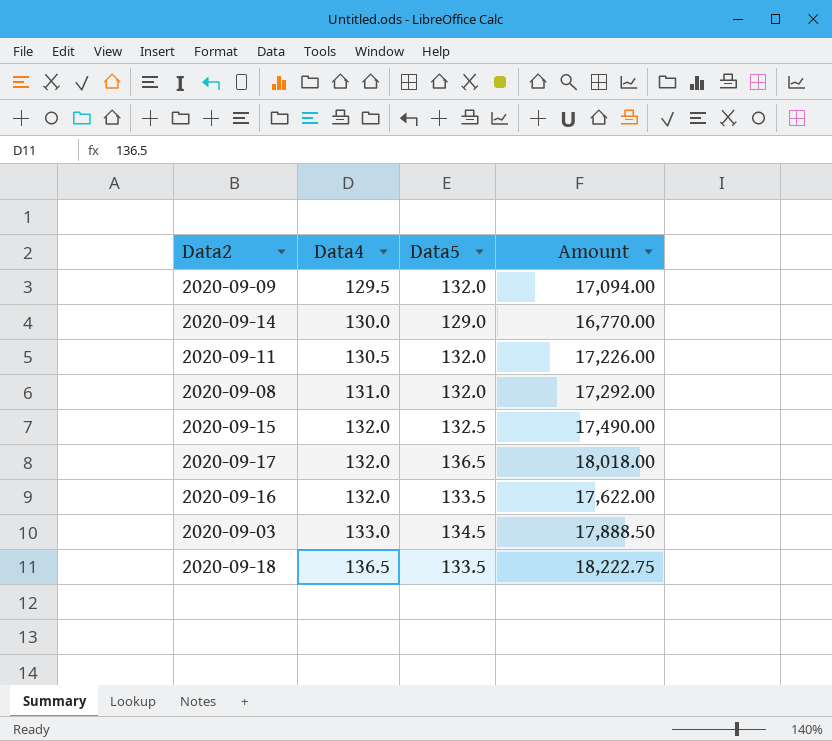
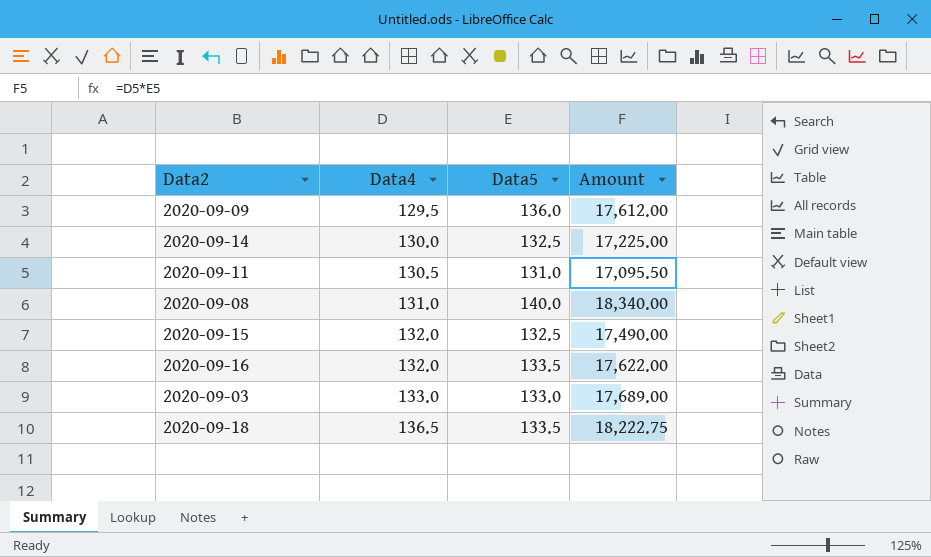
row 2020-09-17: 132.0 | 136.5 | 18,018.00 -> none
2020-09-09 | Data5: 132.0 -> 136.0
2020-09-09 | Amount: 17,094.00 -> 17,612.00
2020-09-14 | Data5: 129.0 -> 132.5
2020-09-14 | Amount: 16,770.00 -> 17,225.00
2020-09-11 | Data5: 132.0 -> 131.0
2020-09-11 | Amount: 17,226.00 -> 17,095.50
2020-09-08 | Data5: 132.0 -> 140.0
2020-09-08 | Amount: 17,292.00 -> 18,340.00
2020-09-03 | Data5: 134.5 -> 133.0
2020-09-03 | Amount: 17,888.50 -> 17,689.00

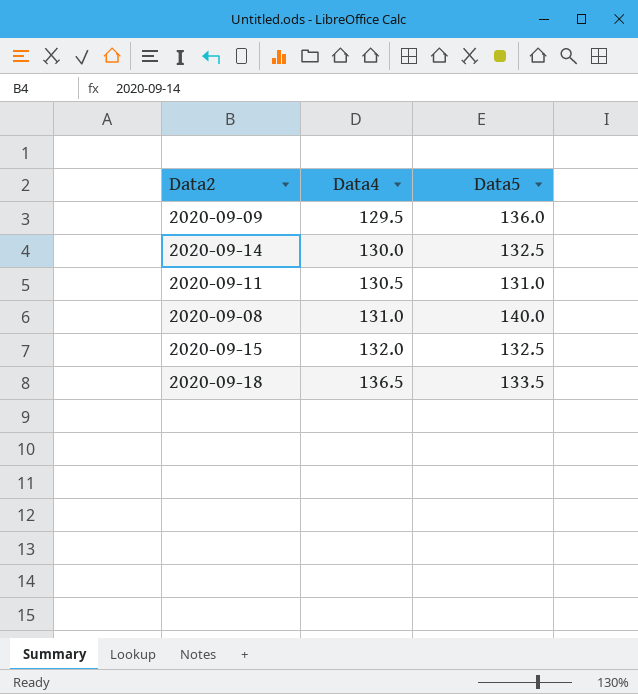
column Amount | formula: [Data4] * [Data5] -> none
row 2020-09-16: 132.0 | 133.5 | 17,622.00 -> none
row 2020-09-03: 133.0 | 133.0 | 17,689.00 -> none

